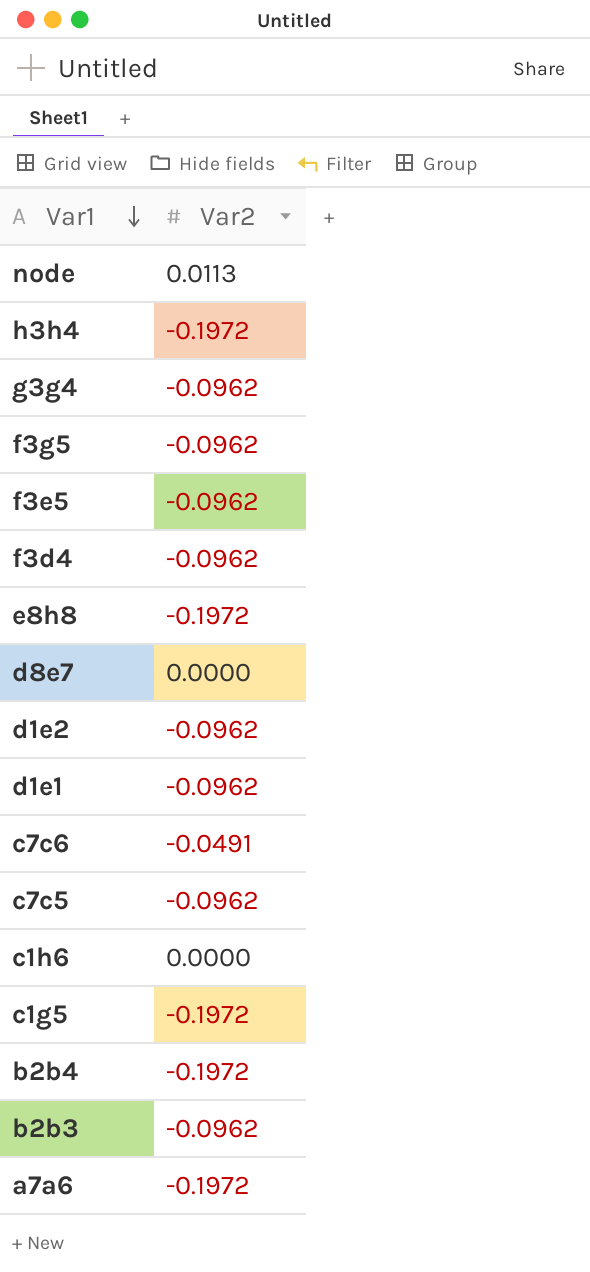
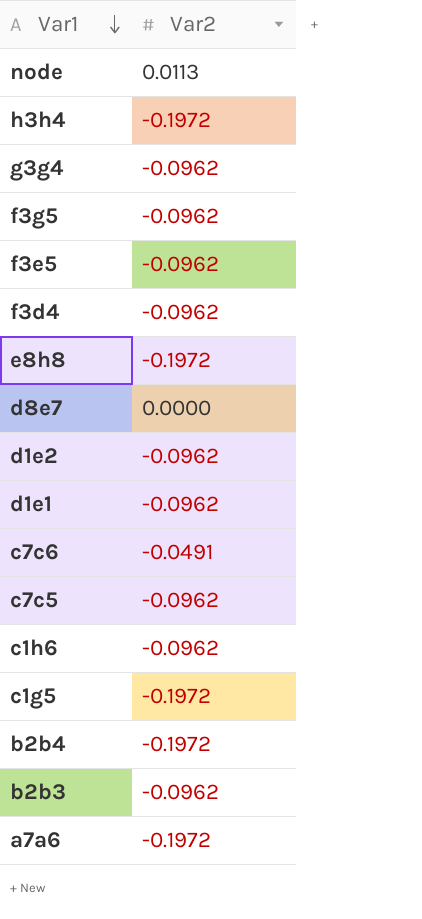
c1h6 | Var2: 0.0000 -> -0.0962

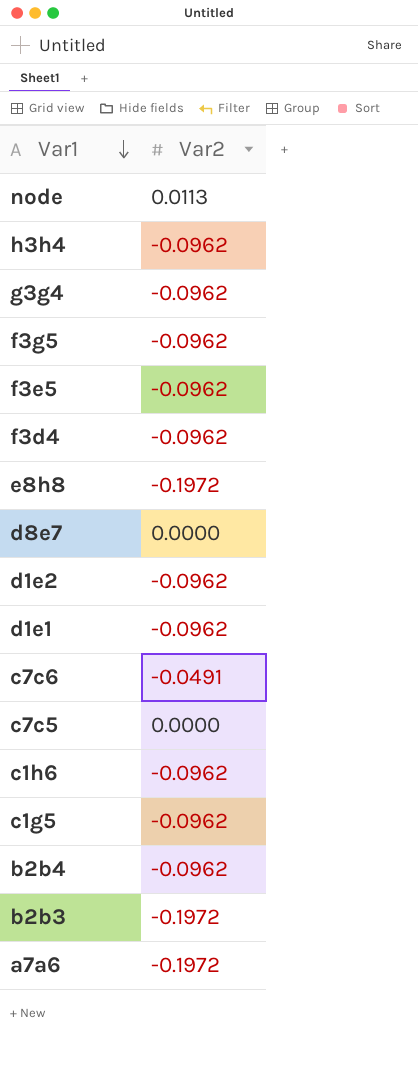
h3h4 | Var2: -0.1972 -> -0.0962
c7c5 | Var2: -0.0962 -> 0.0000
c1g5 | Var2: -0.1972 -> -0.0962
b2b4 | Var2: -0.1972 -> -0.0962
b2b3 | Var2: -0.0962 -> -0.1972

